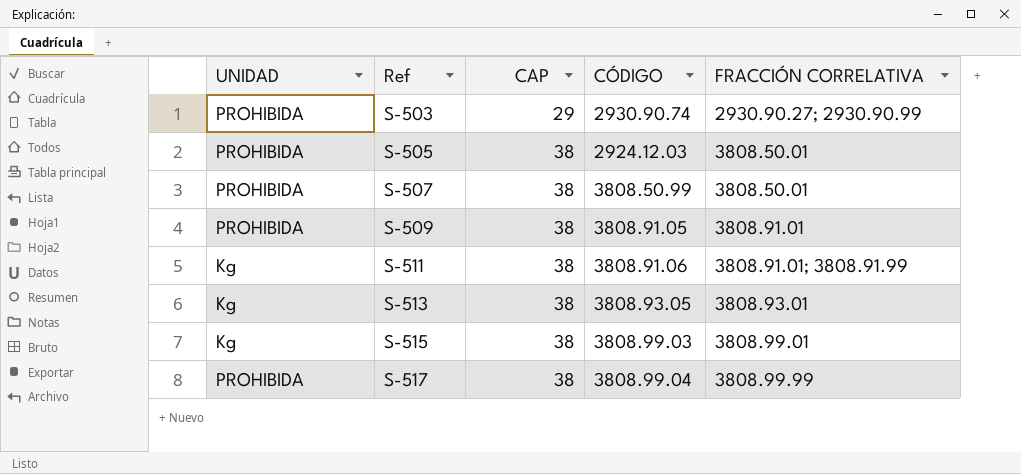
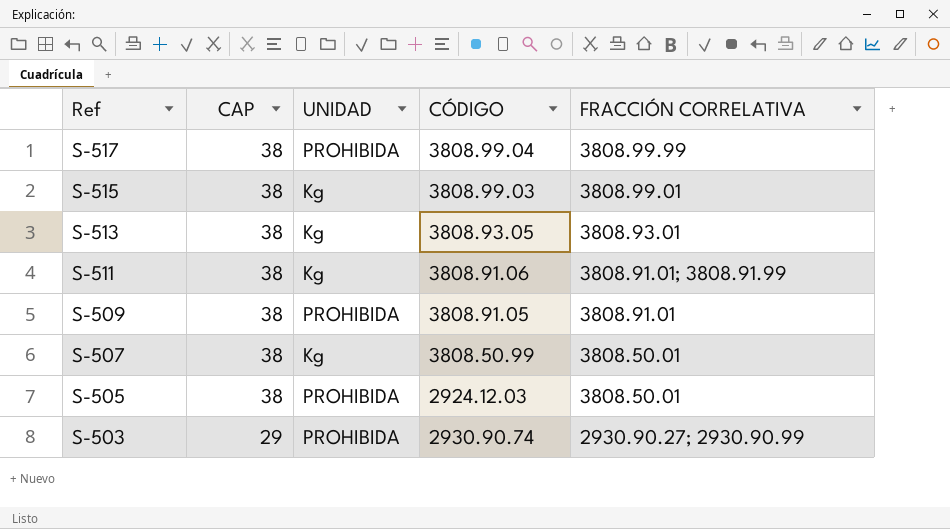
row order: Ref ascending -> Ref descending
column UNIDAD | position: 1 -> 3
S-507 | UNIDAD: PROHIBIDA -> Kg

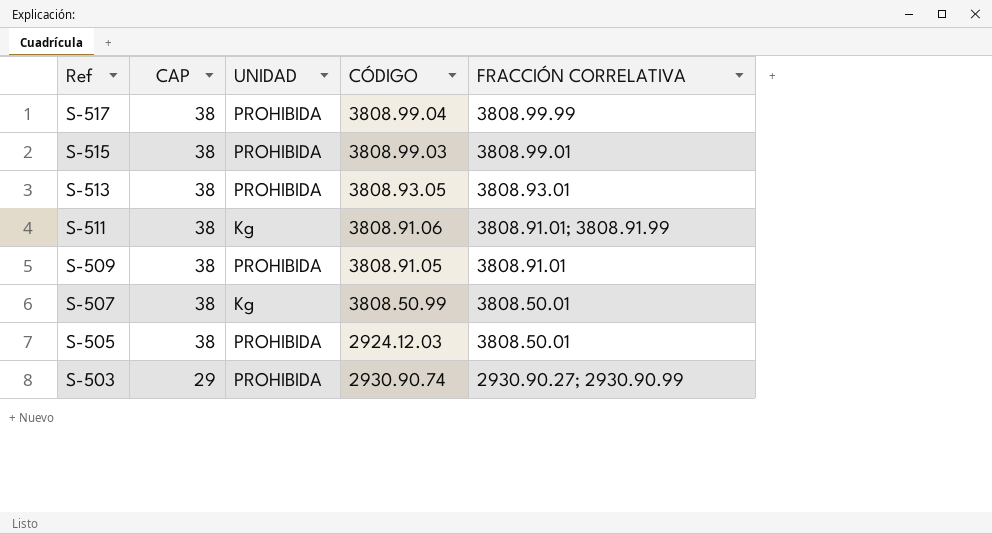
S-515 | UNIDAD: Kg -> PROHIBIDA
S-513 | UNIDAD: Kg -> PROHIBIDA

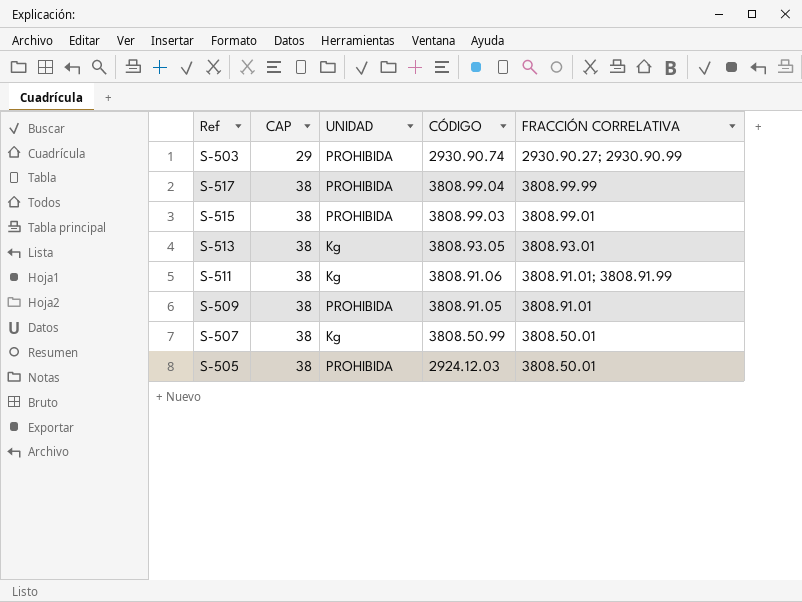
row order: Ref descending -> CAP ascending
S-513 | UNIDAD: PROHIBIDA -> Kg

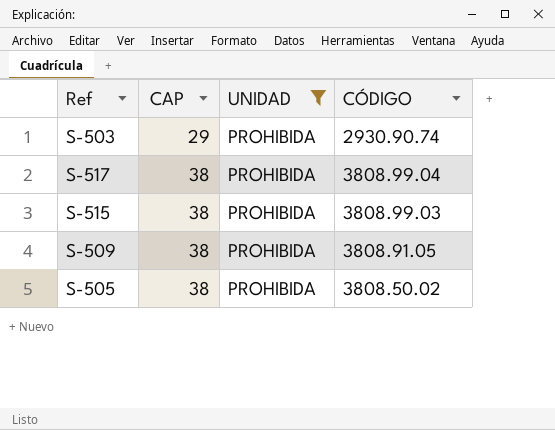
filter: none -> UNIDAD = PROHIBIDA
column FRACCIÓN CORRELATIVA | position: 5 -> none
S-505 | CÓDIGO: 2924.12.03 -> 3808.50.02

